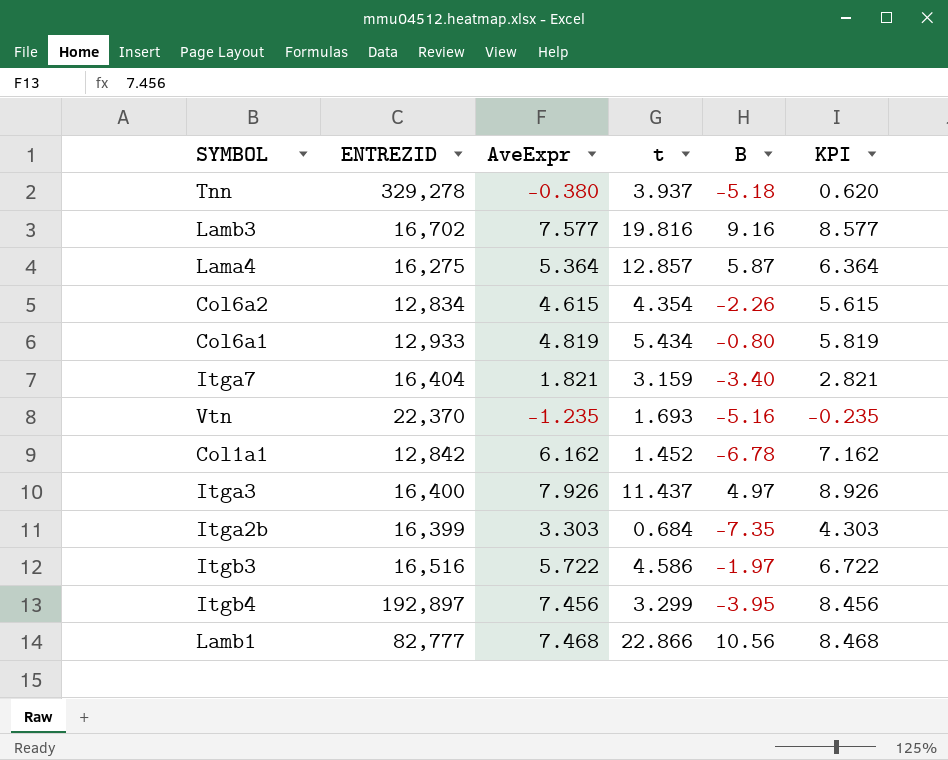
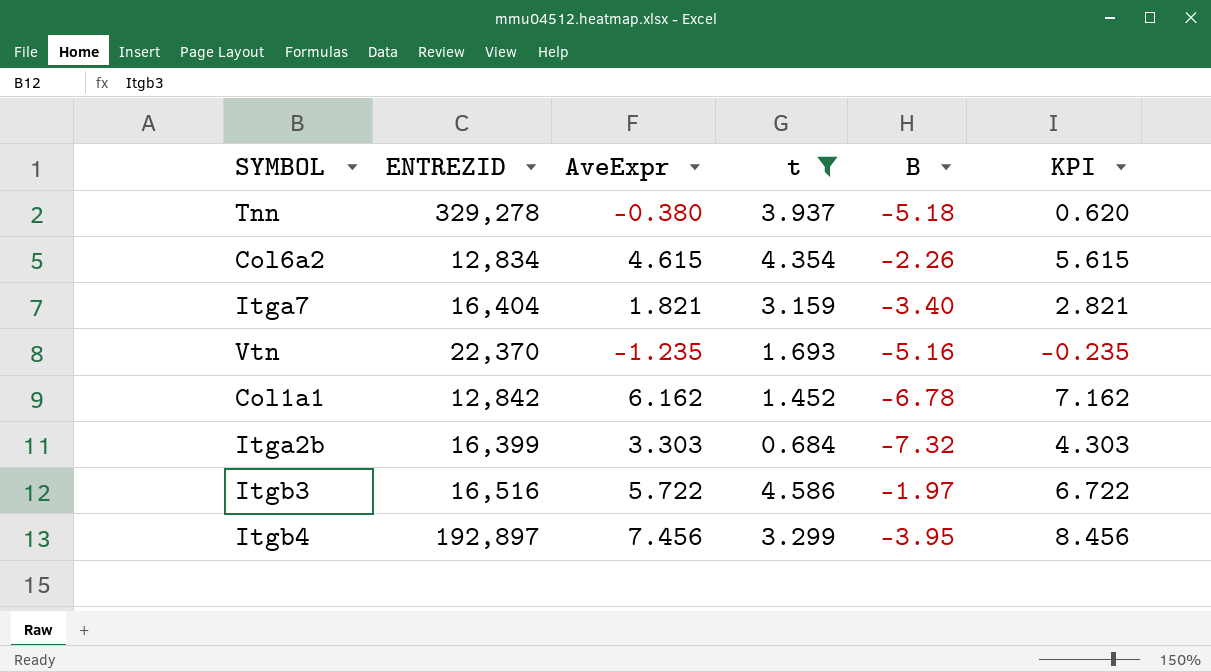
filter: none -> t <= 4.586
Itga2b | B: -7.35 -> -7.32

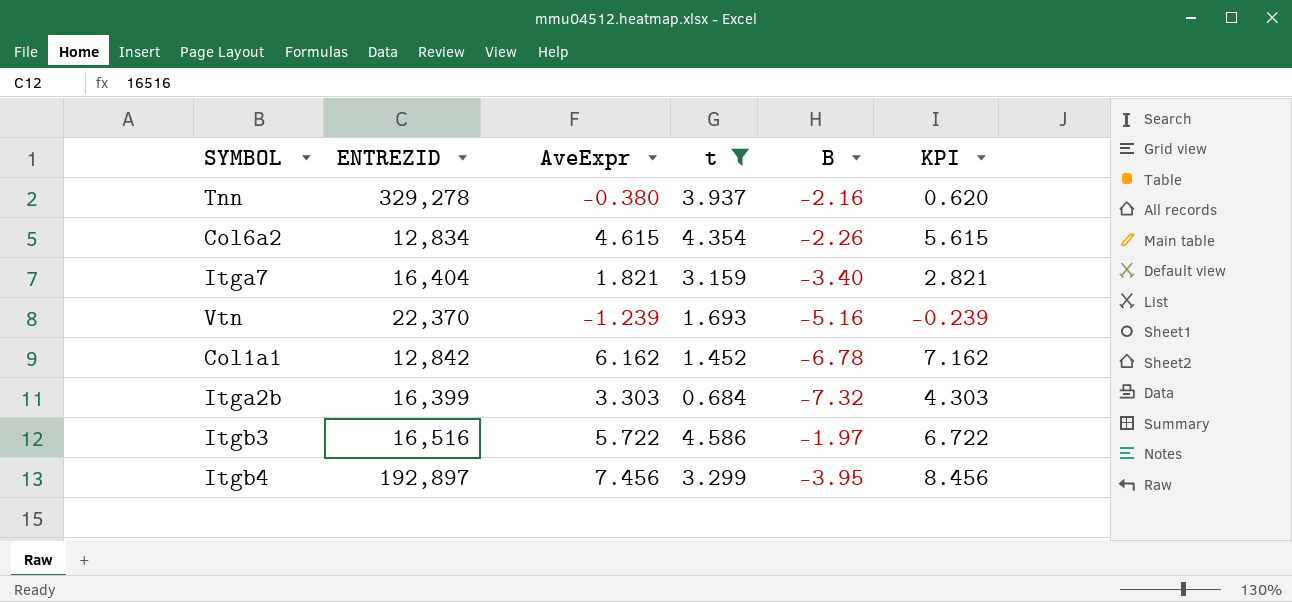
Tnn | B: -5.18 -> -2.16
Vtn | AveExpr: -1.235 -> -1.239
Vtn | KPI: -0.235 -> -0.239

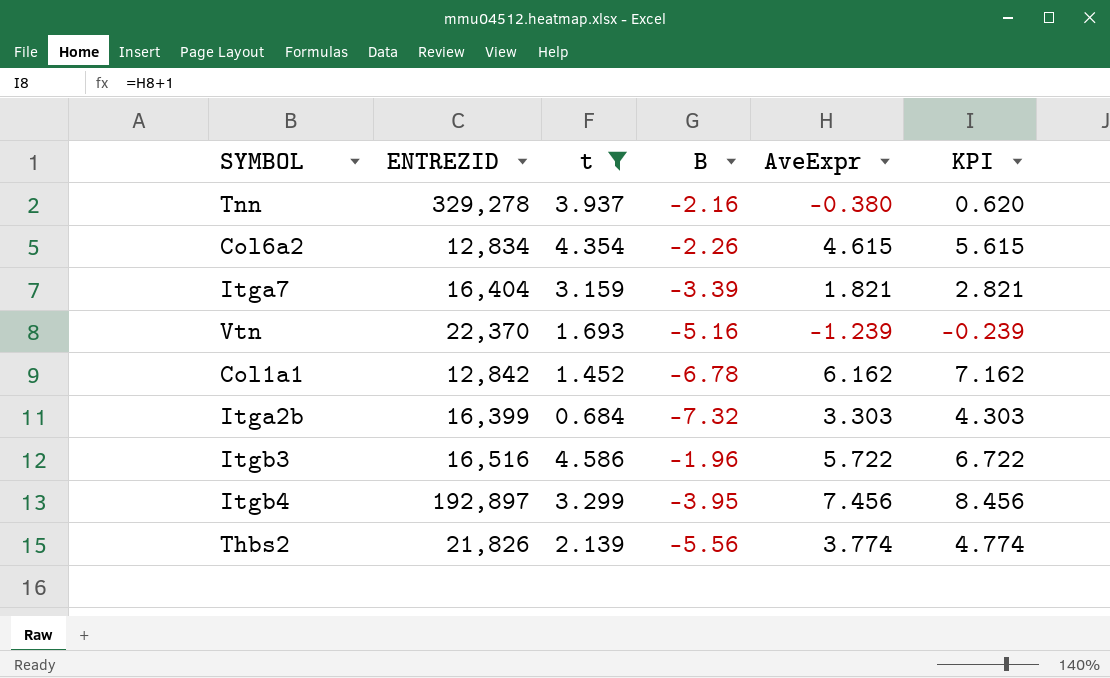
column AveExpr | position: 3 -> 5
Itga7 | B: -3.40 -> -3.39
Itgb3 | B: -1.97 -> -1.96
row Thbs2: none -> 21,826 | 2.139 | -5.56 | 3.774 | 4.774

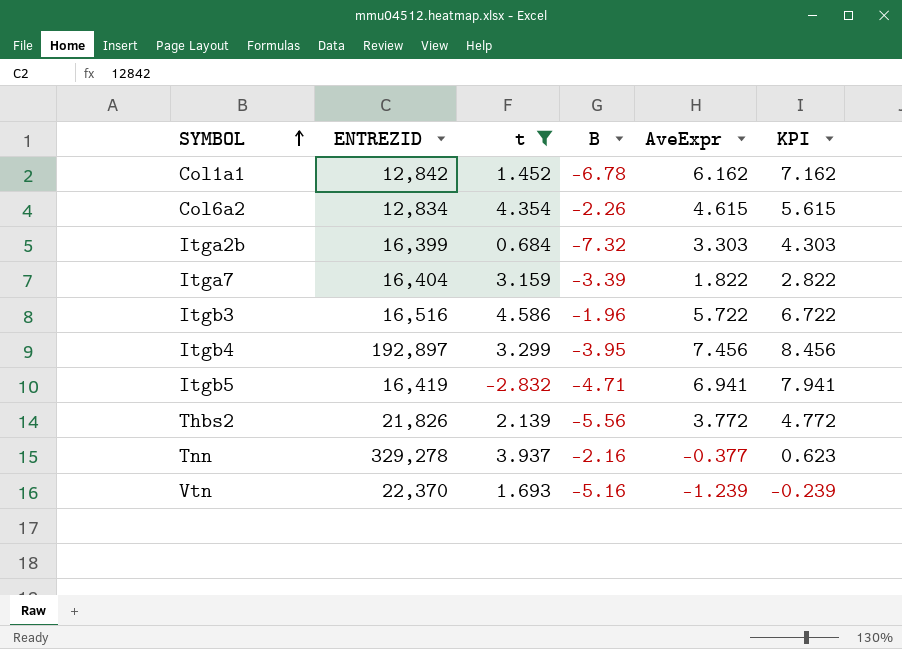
row order: none -> SYMBOL ascending
Itga7 | AveExpr: 1.821 -> 1.822
Itga7 | KPI: 2.821 -> 2.822
row Itgb5: none -> 16,419 | -2.832 | -4.71 | 6.941 | 7.941
Thbs2 | AveExpr: 3.774 -> 3.772
Thbs2 | KPI: 4.774 -> 4.772
Tnn | AveExpr: -0.380 -> -0.377
Tnn | KPI: 0.620 -> 0.623

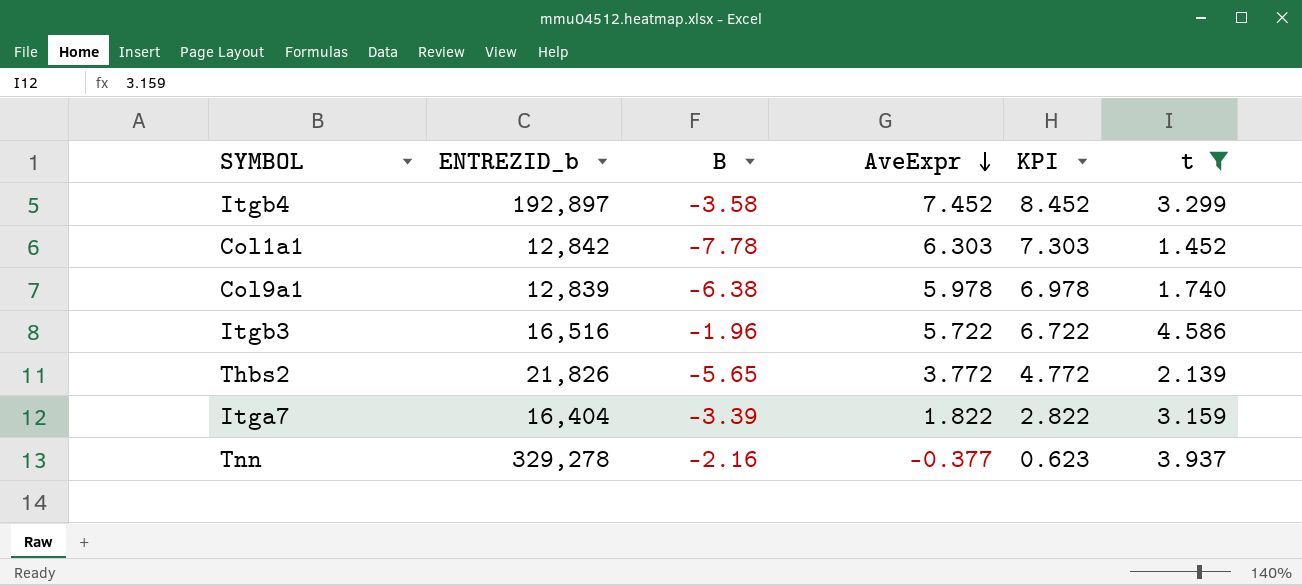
row order: SYMBOL ascending -> AveExpr descending
column name: ENTREZID -> ENTREZID_b
column t | position: 3 -> 6
row Col6a2: 12,834 | 4.354 | -2.26 | 4.615 | 5.615 -> none
row Itga2b: 16,399 | 0.684 | -7.32 | 3.303 | 4.303 -> none
row Itgb5: 16,419 | -2.832 | -4.71 | 6.941 | 7.941 -> none
row Vtn: 22,370 | 1.693 | -5.16 | -1.239 | -0.239 -> none
Itgb4 | B: -3.95 -> -3.58
Itgb4 | AveExpr: 7.456 -> 7.452
Itgb4 | KPI: 8.456 -> 8.452
Col1a1 | B: -6.78 -> -7.78
Col1a1 | AveExpr: 6.162 -> 6.303
Col1a1 | KPI: 7.162 -> 7.303
row Col9a1: none -> 12,839 | -6.38 | 5.978 | 6.978 | 1.740
Thbs2 | B: -5.56 -> -5.65

